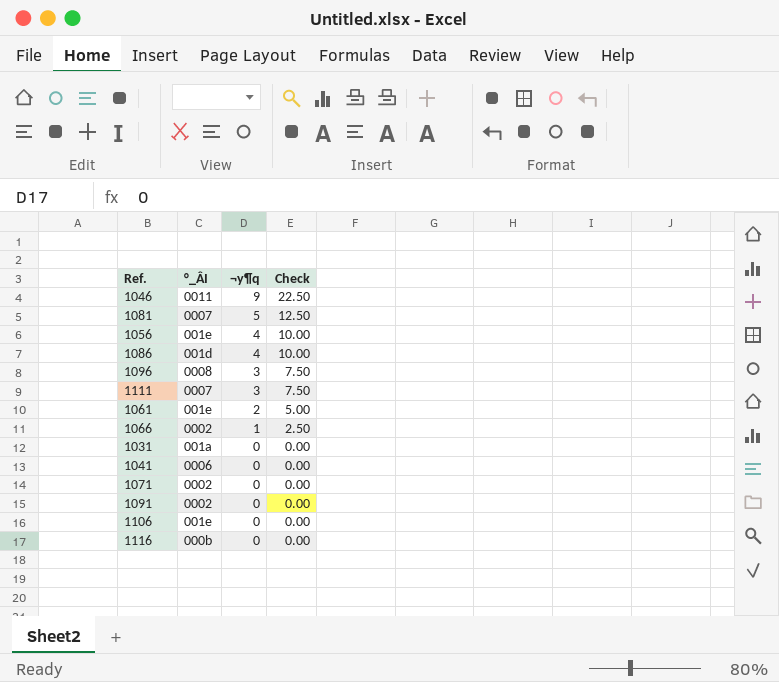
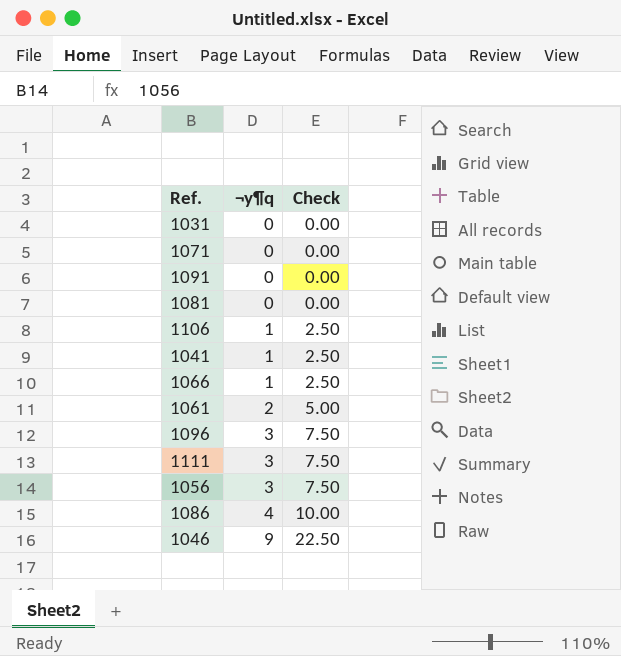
row order: ¬y¶q descending -> ¬y¶q ascending
column °_ÂI | position: 2 -> none
row 1116: 000b | 0 | 0.00 -> none
1081 | ¬y¶q: 5 -> 0
1081 | Check: 12.50 -> 0.00
1106 | ¬y¶q: 0 -> 1
1106 | Check: 0.00 -> 2.50
1041 | ¬y¶q: 0 -> 1
1041 | Check: 0.00 -> 2.50
1056 | ¬y¶q: 4 -> 3
1056 | Check: 10.00 -> 7.50

